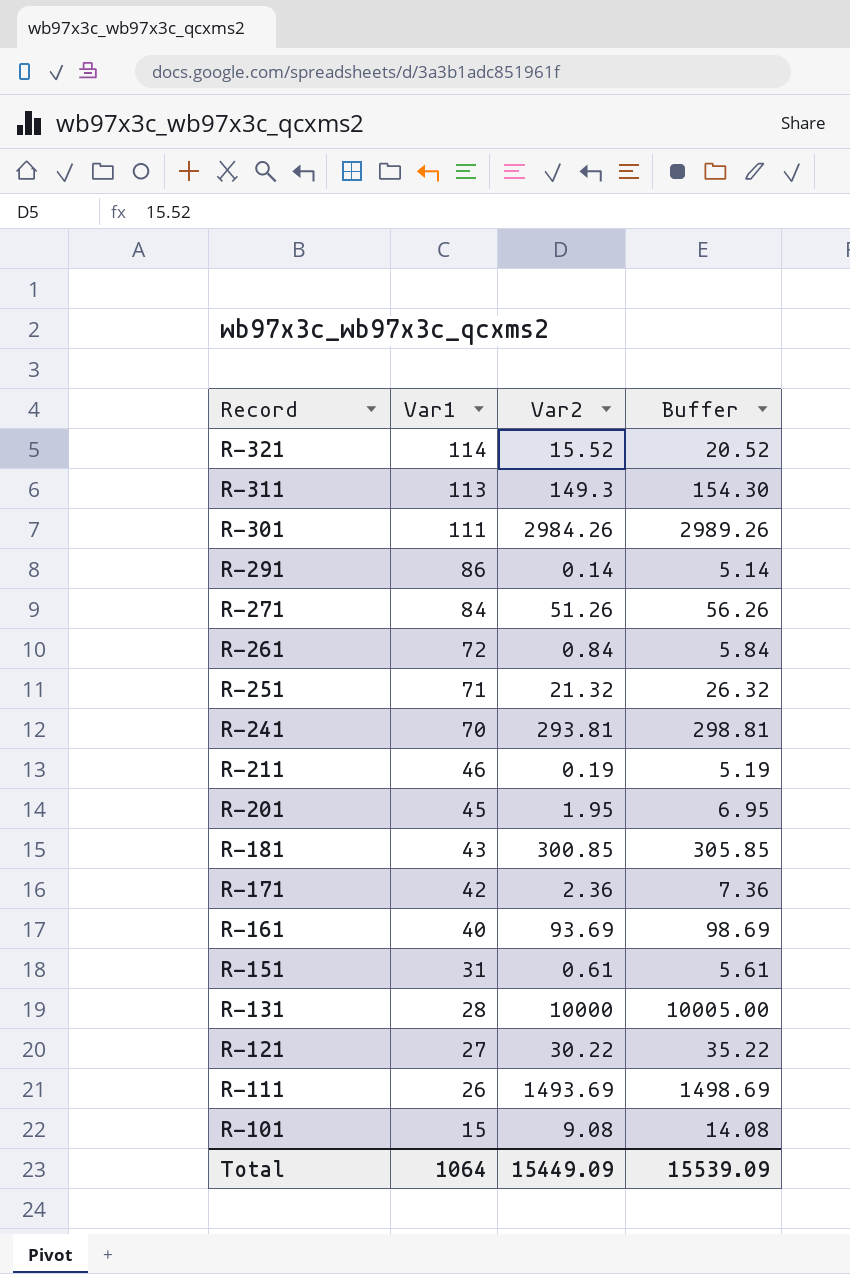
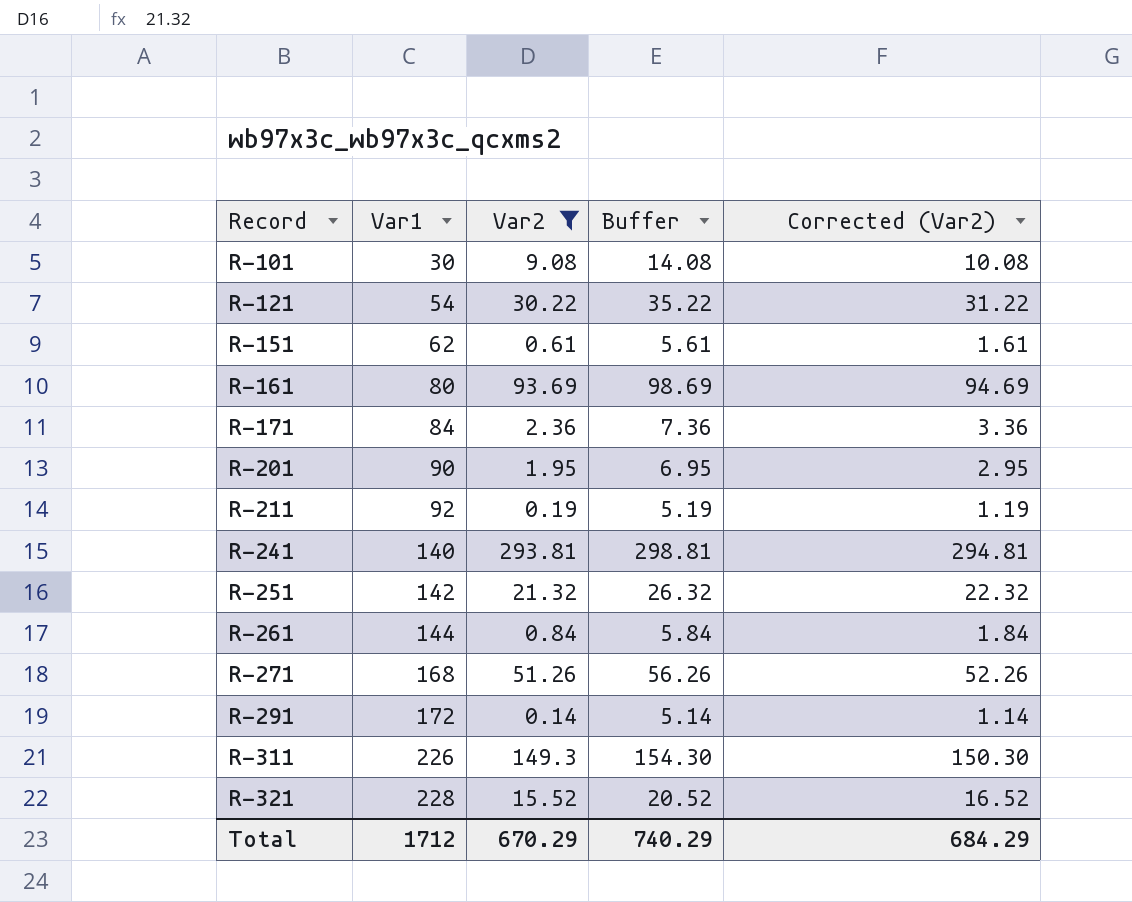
filter: none -> Var2 <= 293.81
row order: Record descending -> Record ascending
column Corrected (Var2) | formula: none -> [Var2] + 1
R-101 | Var1: 15 -> 30
R-121 | Var1: 27 -> 54
R-151 | Var1: 31 -> 62
R-161 | Var1: 40 -> 80
R-171 | Var1: 42 -> 84
R-201 | Var1: 45 -> 90
R-211 | Var1: 46 -> 92
R-241 | Var1: 70 -> 140
R-251 | Var1: 71 -> 142
R-261 | Var1: 72 -> 144
R-271 | Var1: 84 -> 168
R-291 | Var1: 86 -> 172
R-311 | Var1: 113 -> 226
R-321 | Var1: 114 -> 228
Total | Var1: 1064 -> 1712
Total | Var2: 15449.09 -> 670.29
Total | Buffer: 15539.09 -> 740.29

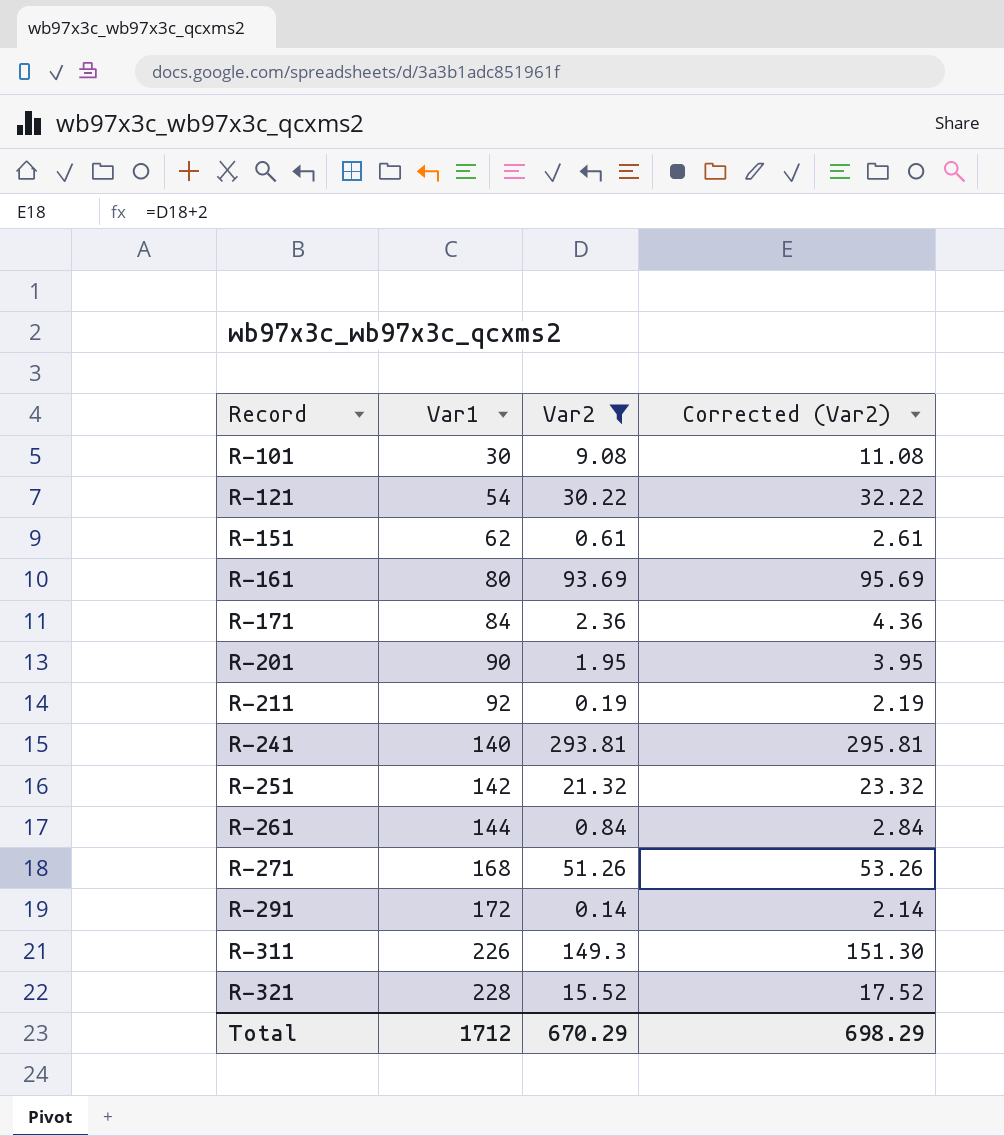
column Buffer | formula: [Var2] + 5 -> none
column Corrected (Var2) | formula: [Var2] + 1 -> [Var2] + 2
Total | Corrected (Var2): 684.29 -> 698.29

